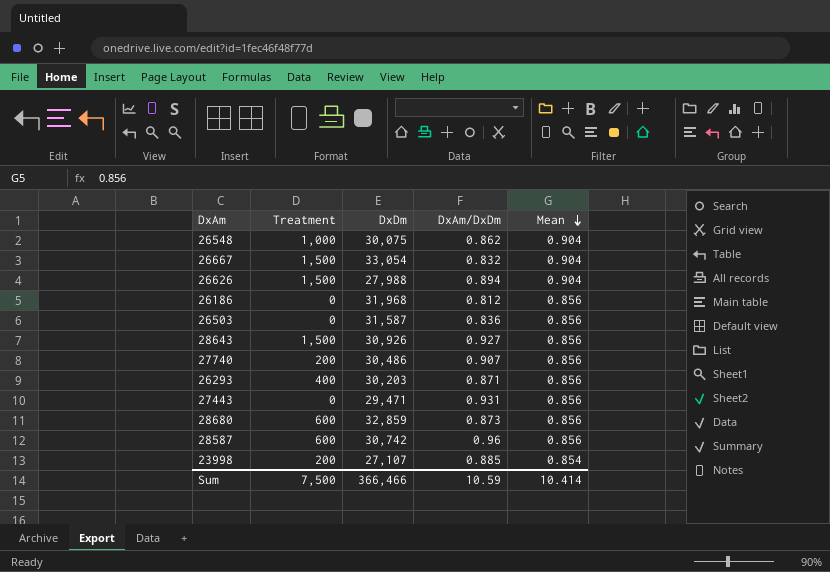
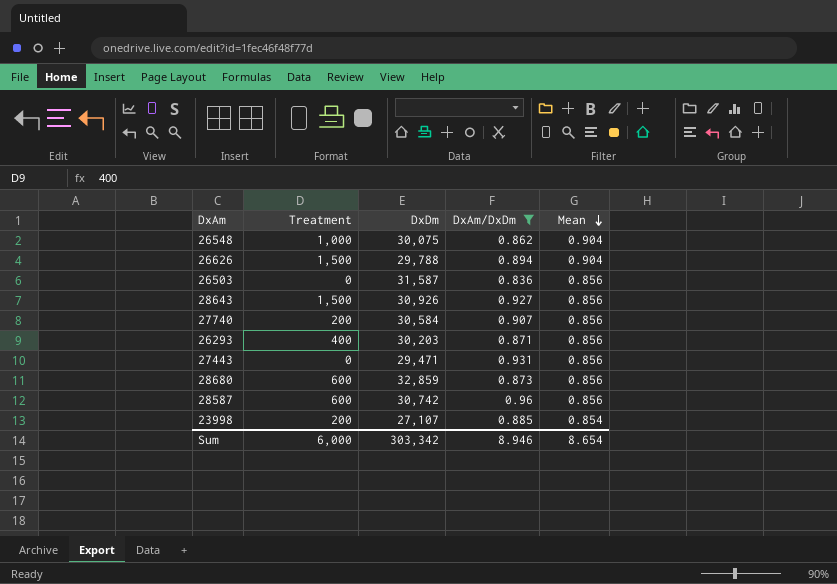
filter: none -> DxAm/DxDm >= 0.836
26626 | DxDm: 27,988 -> 29,788
27740 | DxDm: 30,486 -> 30,584
Sum | Treatment: 7,500 -> 6,000
Sum | DxDm: 366,466 -> 303,342
Sum | DxAm/DxDm: 10.59 -> 8.946
Sum | Mean: 10.414 -> 8.654

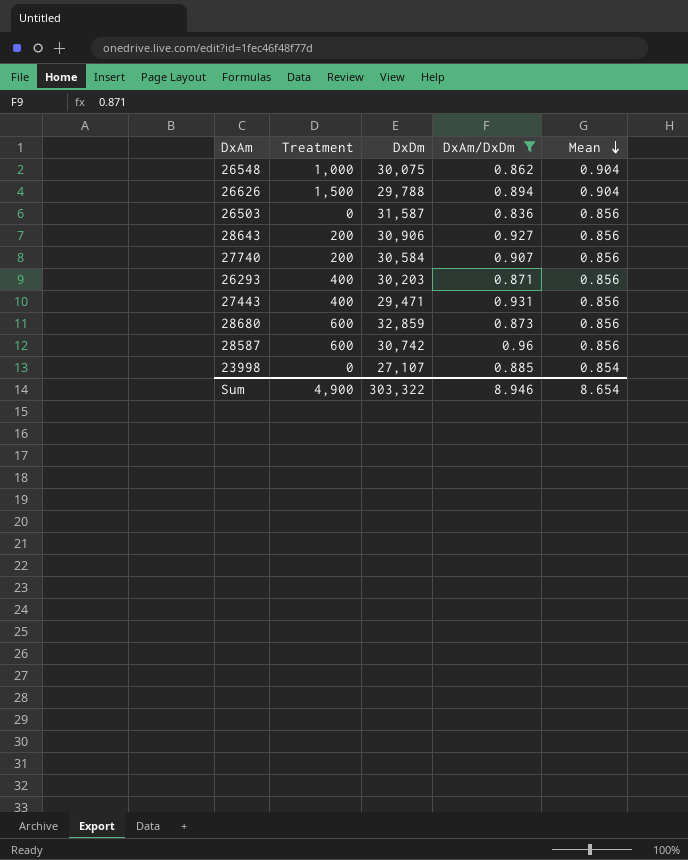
28643 | Treatment: 1,500 -> 200
28643 | DxDm: 30,926 -> 30,906
27443 | Treatment: 0 -> 400
23998 | Treatment: 200 -> 0
Sum | Treatment: 6,000 -> 4,900
Sum | DxDm: 303,342 -> 303,322

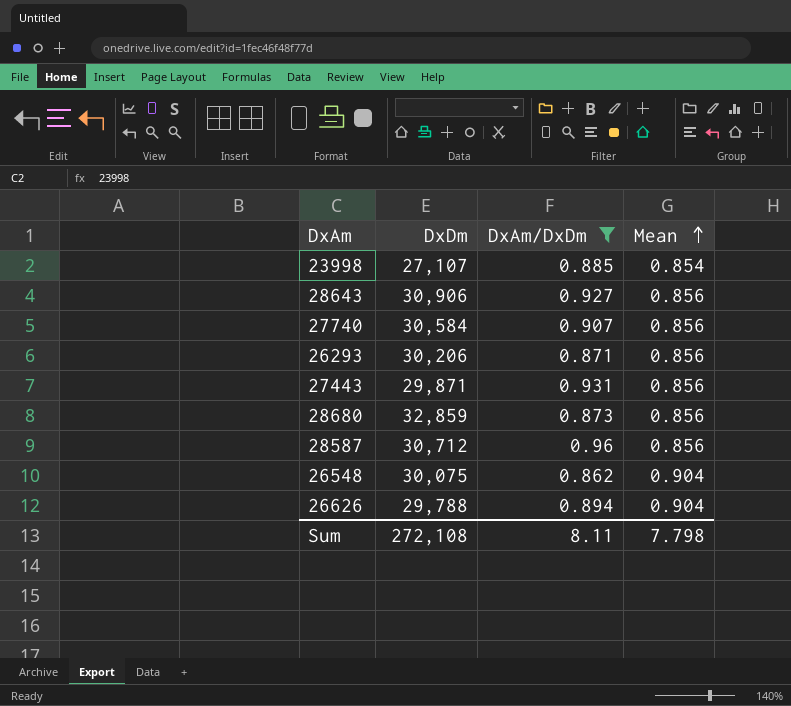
row order: Mean descending -> Mean ascending
column Treatment | position: 2 -> none
row 26503: 0 | 31,587 | 0.836 | 0.856 -> none
26293 | DxDm: 30,203 -> 30,206
27443 | DxDm: 29,471 -> 29,871
28587 | DxDm: 30,742 -> 30,712
Sum | DxDm: 303,322 -> 272,108
Sum | DxAm/DxDm: 8.946 -> 8.11
Sum | Mean: 8.654 -> 7.798

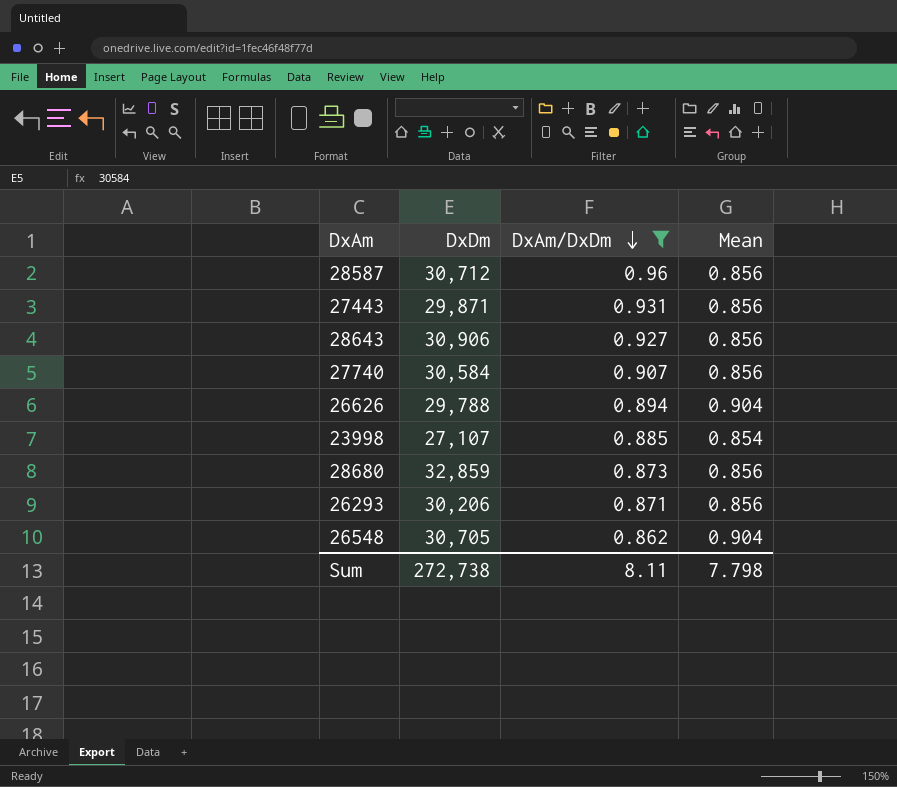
row order: Mean ascending -> DxAm/DxDm descending
26548 | DxDm: 30,075 -> 30,705
Sum | DxDm: 272,108 -> 272,738

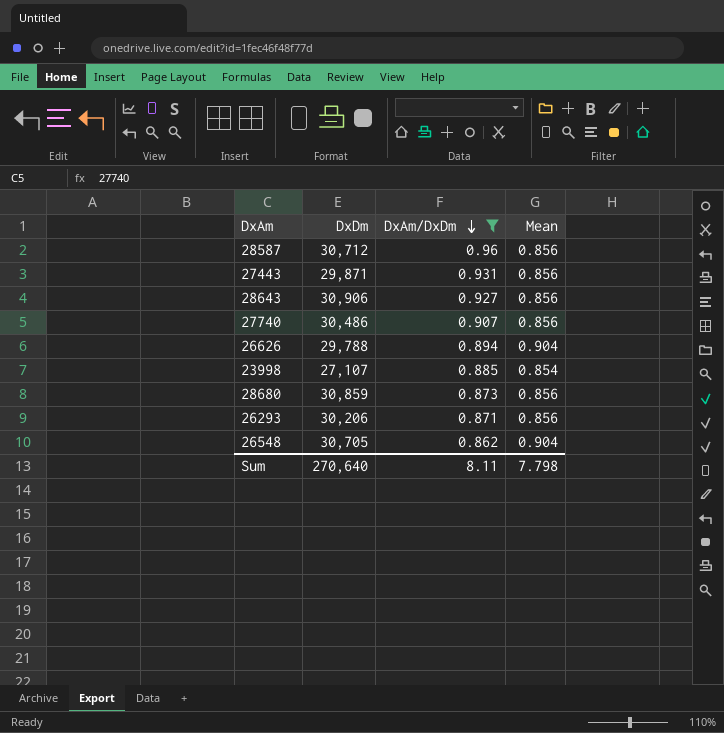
27740 | DxDm: 30,584 -> 30,486
28680 | DxDm: 32,859 -> 30,859
Sum | DxDm: 272,738 -> 270,640

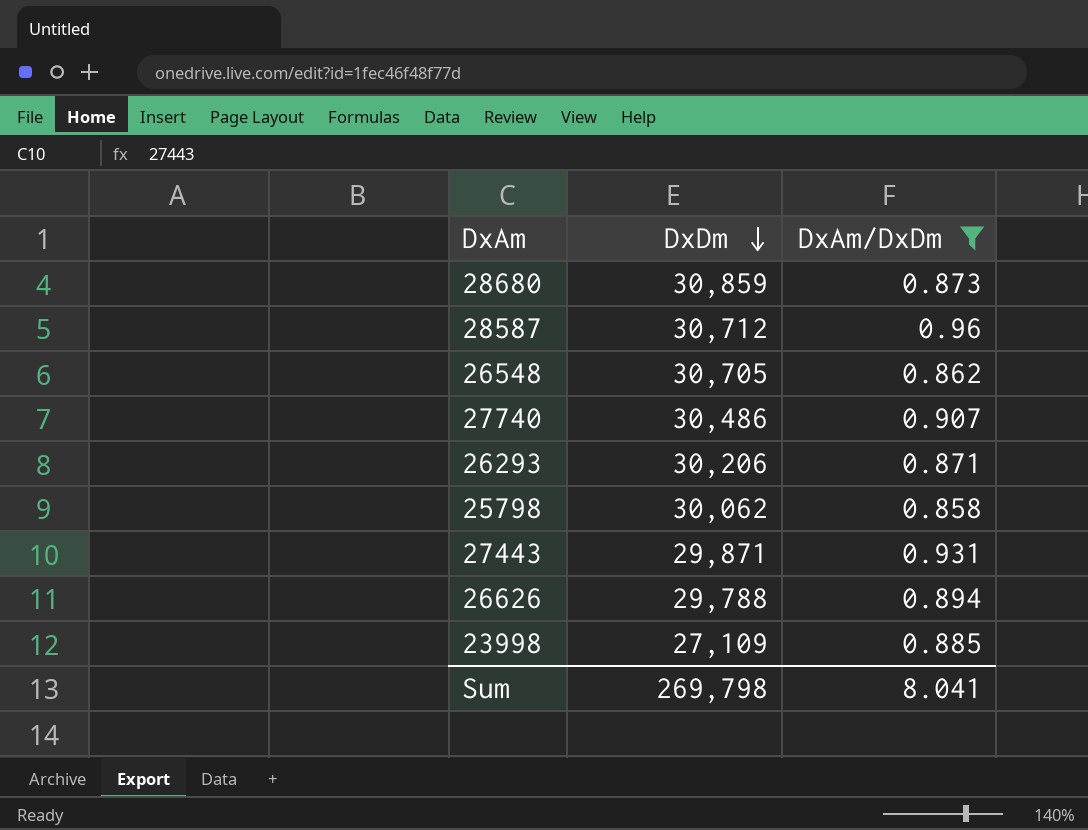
row order: DxAm/DxDm descending -> DxDm descending
column Mean | position: 4 -> none
row 28643: 30,906 | 0.927 | 0.856 -> none
row 25798: none -> 30,062 | 0.858
23998 | DxDm: 27,107 -> 27,109
Sum | DxDm: 270,640 -> 269,798
Sum | DxAm/DxDm: 8.11 -> 8.041

